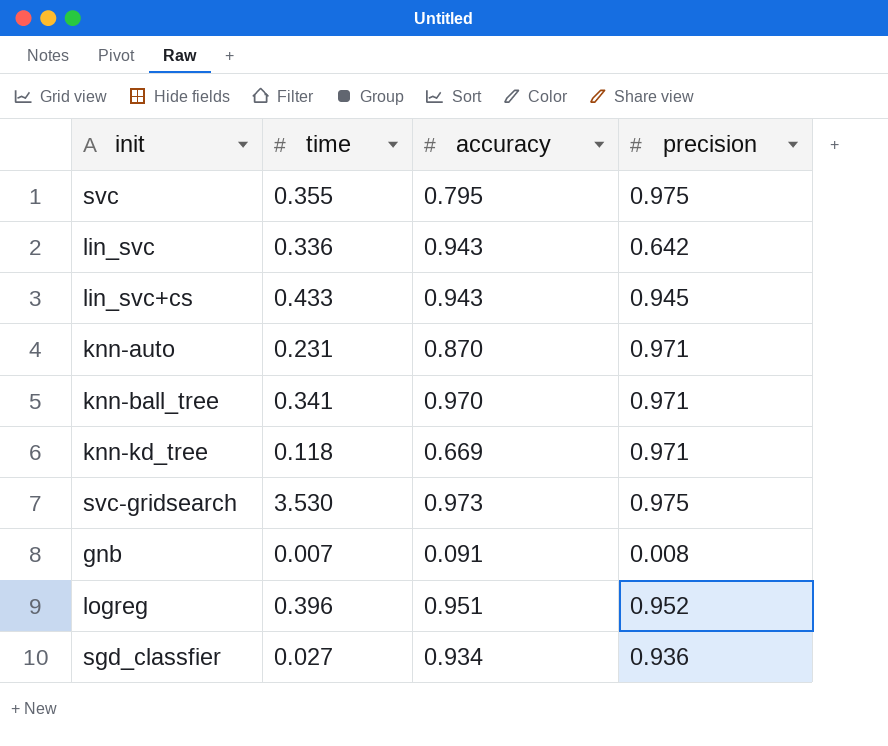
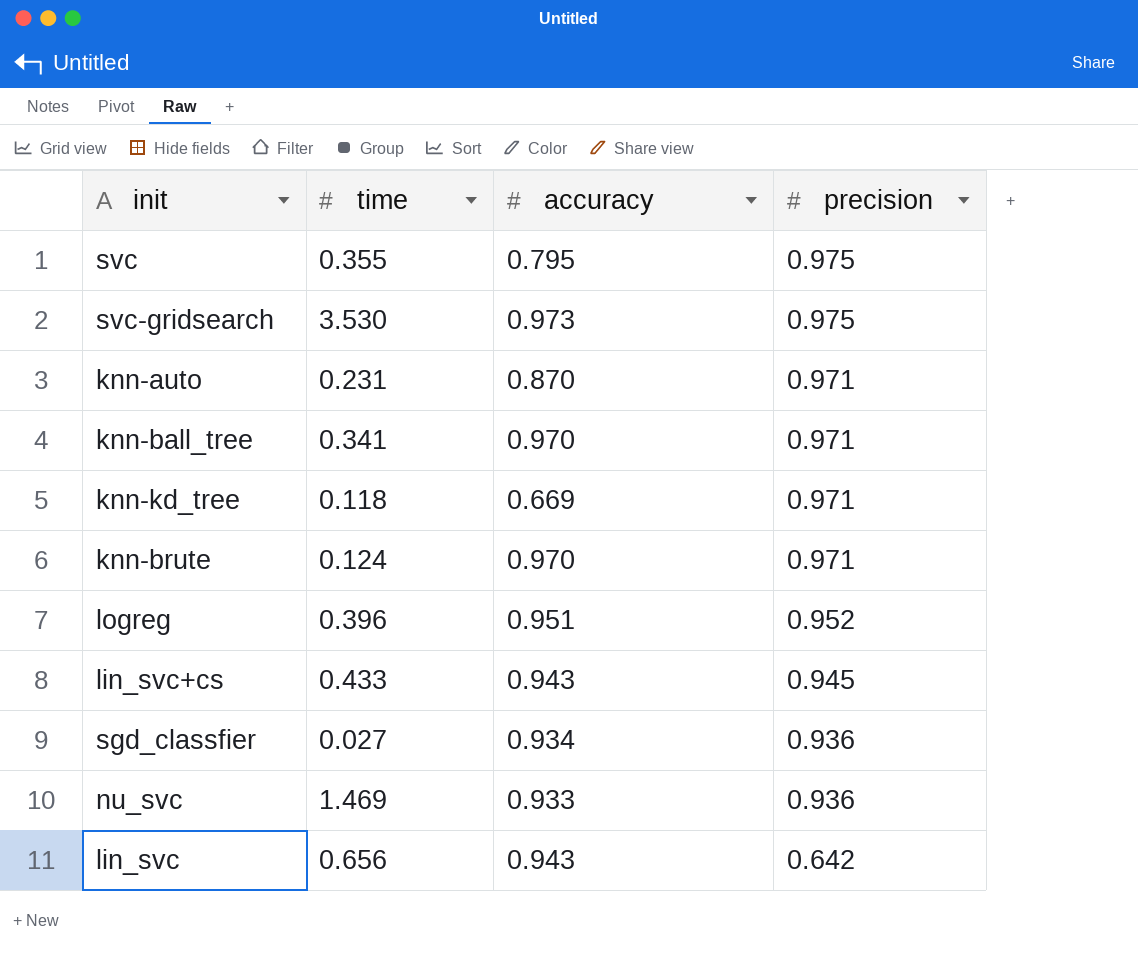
row order: none -> precision descending
row gnb: 0.007 | 0.091 | 0.008 -> none
row knn-brute: none -> 0.124 | 0.970 | 0.971
row nu_svc: none -> 1.469 | 0.933 | 0.936
lin_svc | time: 0.336 -> 0.656

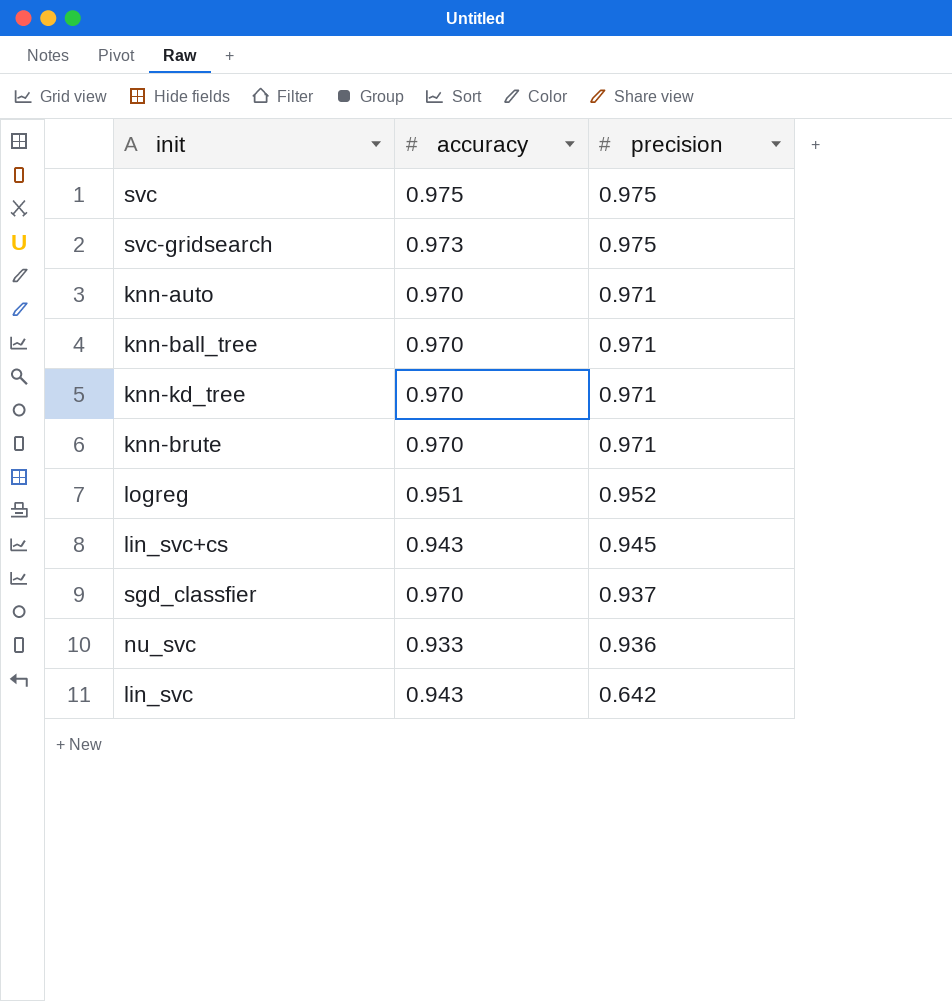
column time | position: 2 -> none
svc | accuracy: 0.795 -> 0.975
knn-auto | accuracy: 0.870 -> 0.970
knn-kd_tree | accuracy: 0.669 -> 0.970
sgd_classfier | accuracy: 0.934 -> 0.970
sgd_classfier | precision: 0.936 -> 0.937

